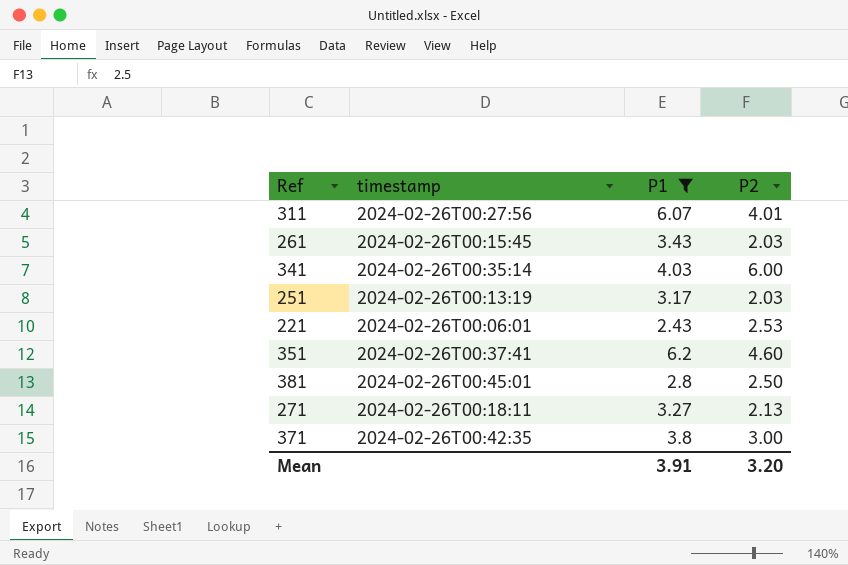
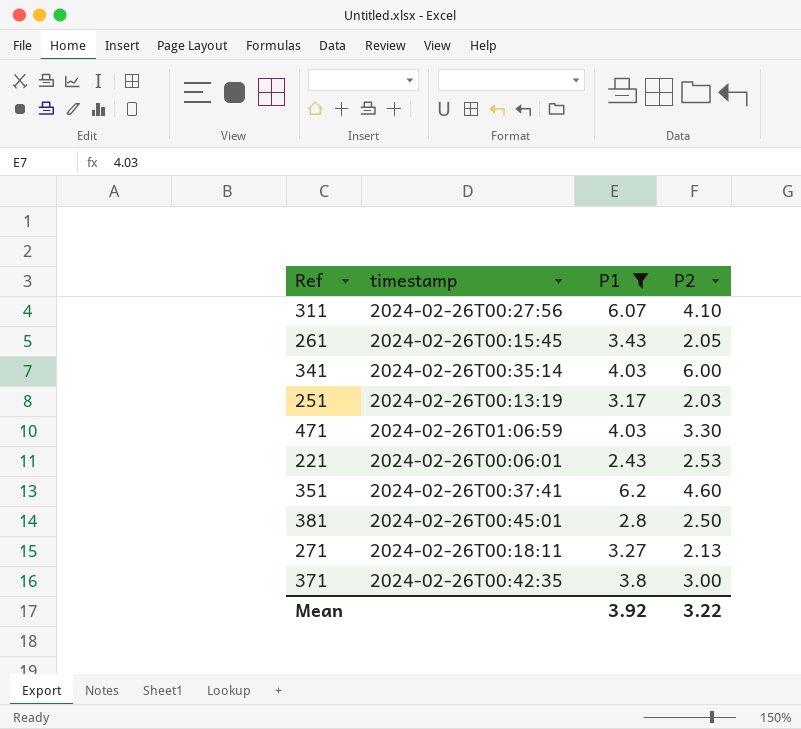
311 | P2: 4.01 -> 4.10
261 | P2: 2.03 -> 2.05
row 471: none -> 2024-02-26T01:06:59 | 4.03 | 3.30
Mean | P1: 3.91 -> 3.92
Mean | P2: 3.20 -> 3.22

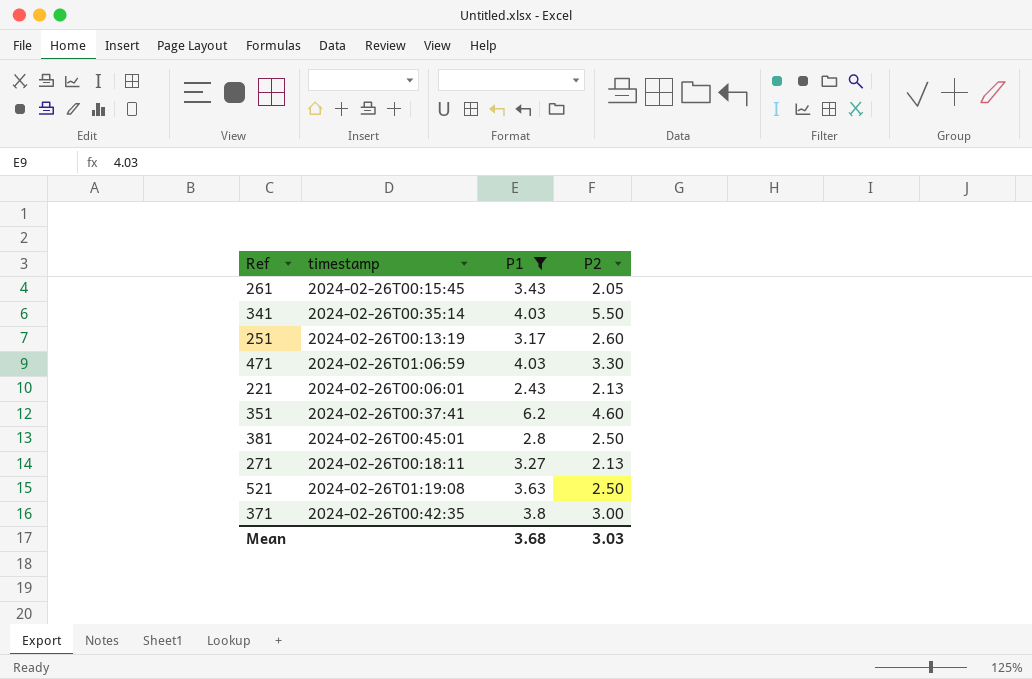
row 311: 2024-02-26T00:27:56 | 6.07 | 4.10 -> none
341 | P2: 6.00 -> 5.50
251 | P2: 2.03 -> 2.60
221 | P2: 2.53 -> 2.13
row 521: none -> 2024-02-26T01:19:08 | 3.63 | 2.50
Mean | P1: 3.92 -> 3.68
Mean | P2: 3.22 -> 3.03

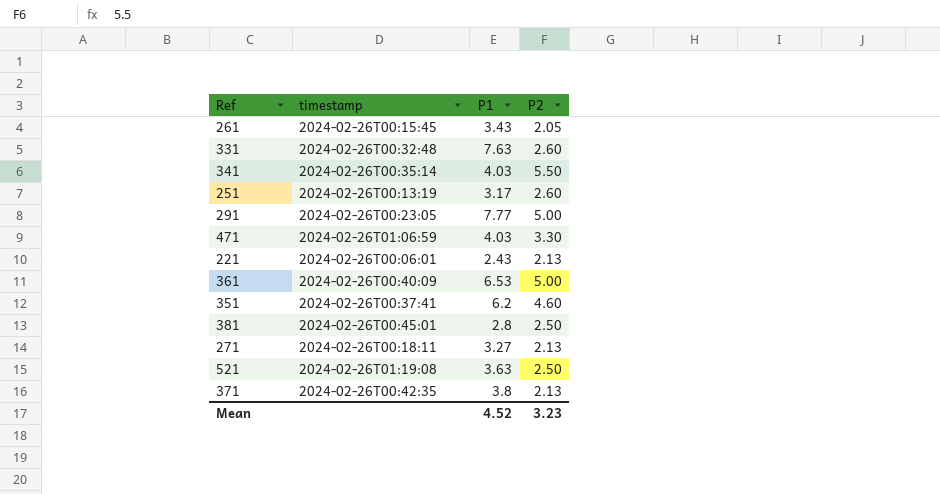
filter: P1 <= 6.2 -> none
371 | P2: 3.00 -> 2.13
Mean | P1: 3.68 -> 4.52
Mean | P2: 3.03 -> 3.23

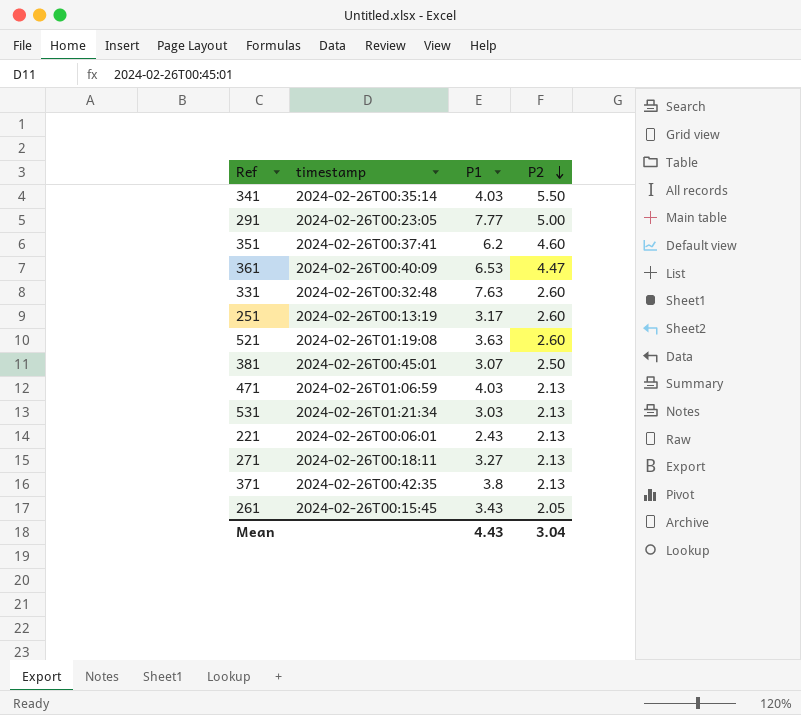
row order: none -> P2 descending
361 | P2: 5.00 -> 4.47
521 | P2: 2.50 -> 2.60
381 | P1: 2.8 -> 3.07
471 | P2: 3.30 -> 2.13
row 531: none -> 2024-02-26T01:21:34 | 3.03 | 2.13
Mean | P1: 4.52 -> 4.43
Mean | P2: 3.23 -> 3.04

